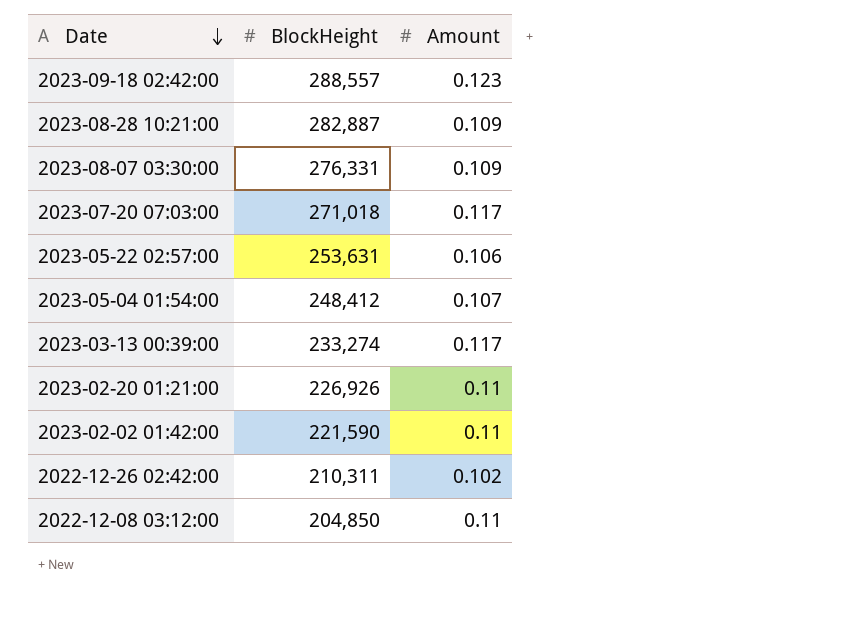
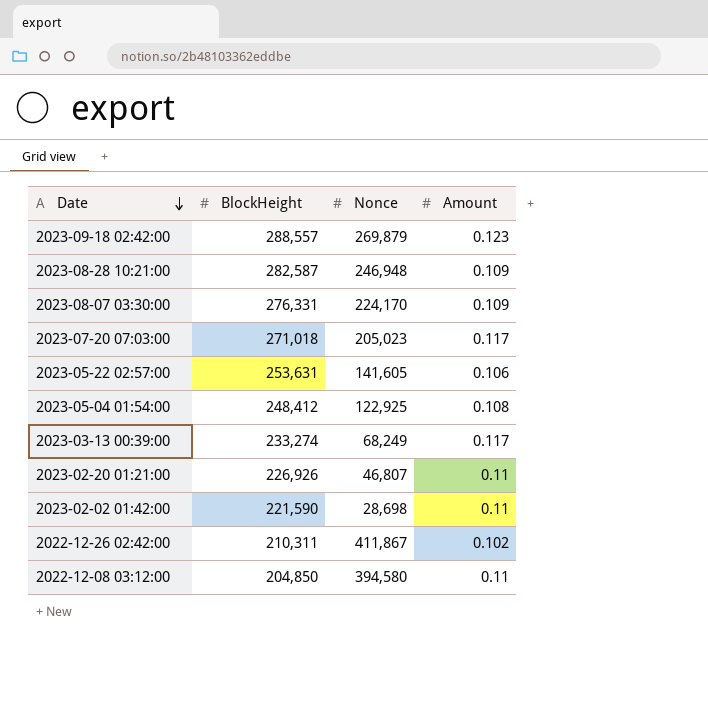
column Nonce | position: none -> 3
2023-08-28 10:21:00 | BlockHeight: 282,887 -> 282,587
2023-05-04 01:54:00 | Amount: 0.107 -> 0.108

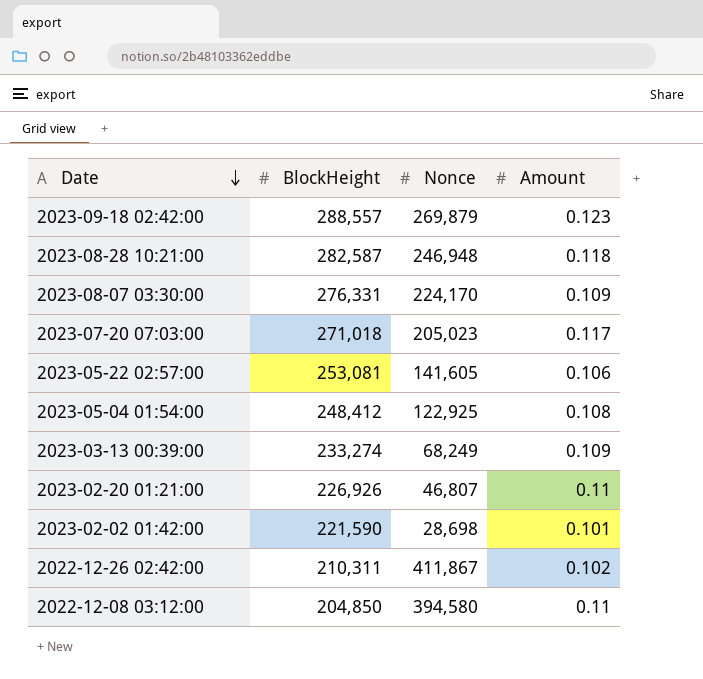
2023-08-28 10:21:00 | Amount: 0.109 -> 0.118
2023-05-22 02:57:00 | BlockHeight: 253,631 -> 253,081
2023-03-13 00:39:00 | Amount: 0.117 -> 0.109
2023-02-02 01:42:00 | Amount: 0.11 -> 0.101

